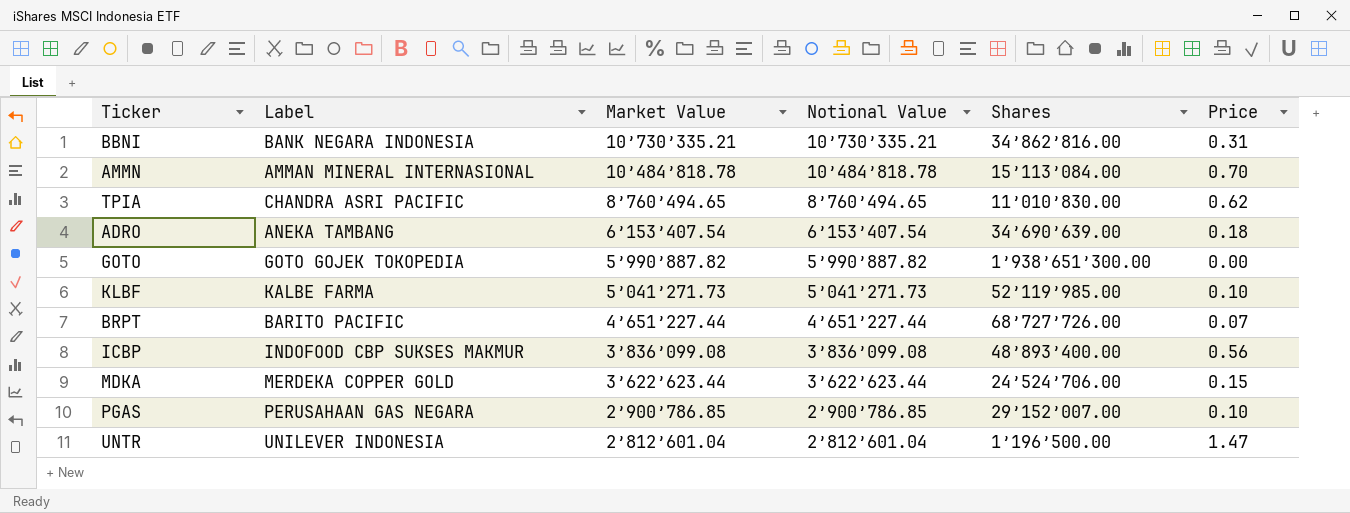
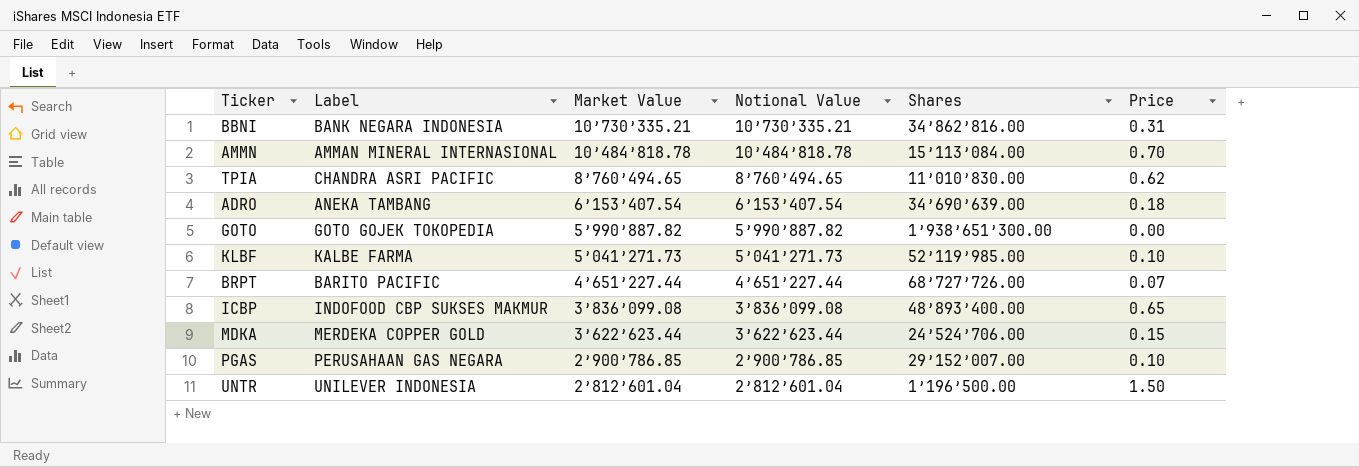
ICBP | Price: 0.56 -> 0.65
UNTR | Price: 1.47 -> 1.50

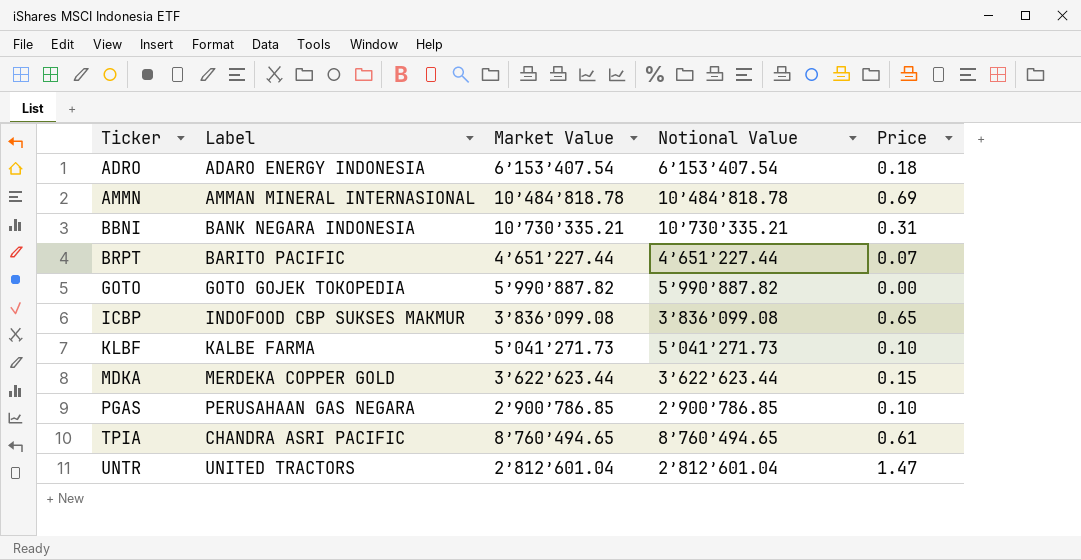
row order: Market Value descending -> Ticker ascending
column Shares | position: 5 -> none
ADRO | Label: ANEKA TAMBANG -> ADARO ENERGY INDONESIA
AMMN | Price: 0.70 -> 0.69
TPIA | Price: 0.62 -> 0.61
UNTR | Label: UNILEVER INDONESIA -> UNITED TRACTORS
UNTR | Price: 1.50 -> 1.47

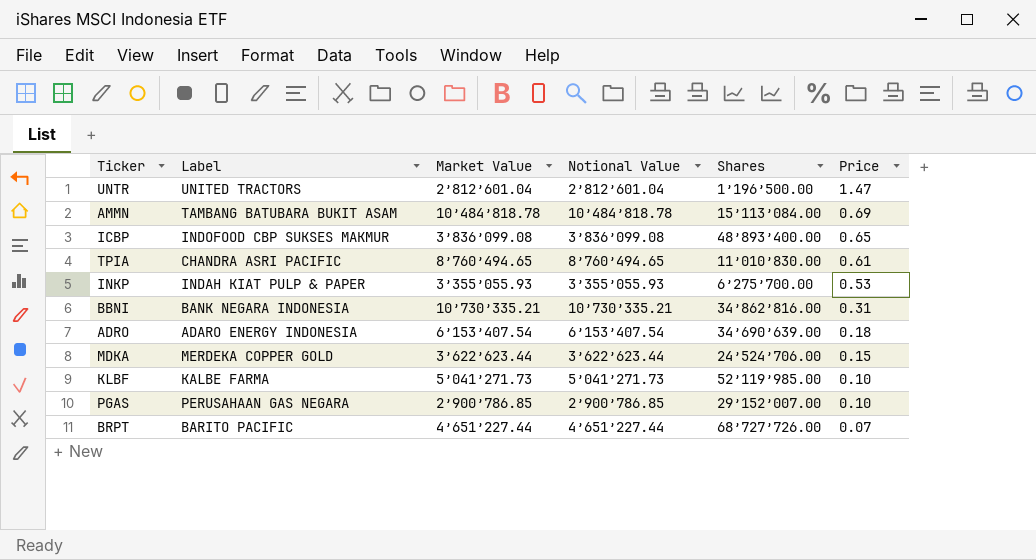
row order: Ticker ascending -> Price descending
column Shares | position: none -> 5
row GOTO: GOTO GOJEK TOKOPEDIA | 5’990’887.82 | 5’990’887.82 | 0.00 -> none
AMMN | Label: AMMAN MINERAL INTERNASIONAL -> TAMBANG BATUBARA BUKIT ASAM
row INKP: none -> INDAH KIAT PULP & PAPER | 3’355’055.93 | 3’355’055.93 | 6’275’700.00 | 0.53

